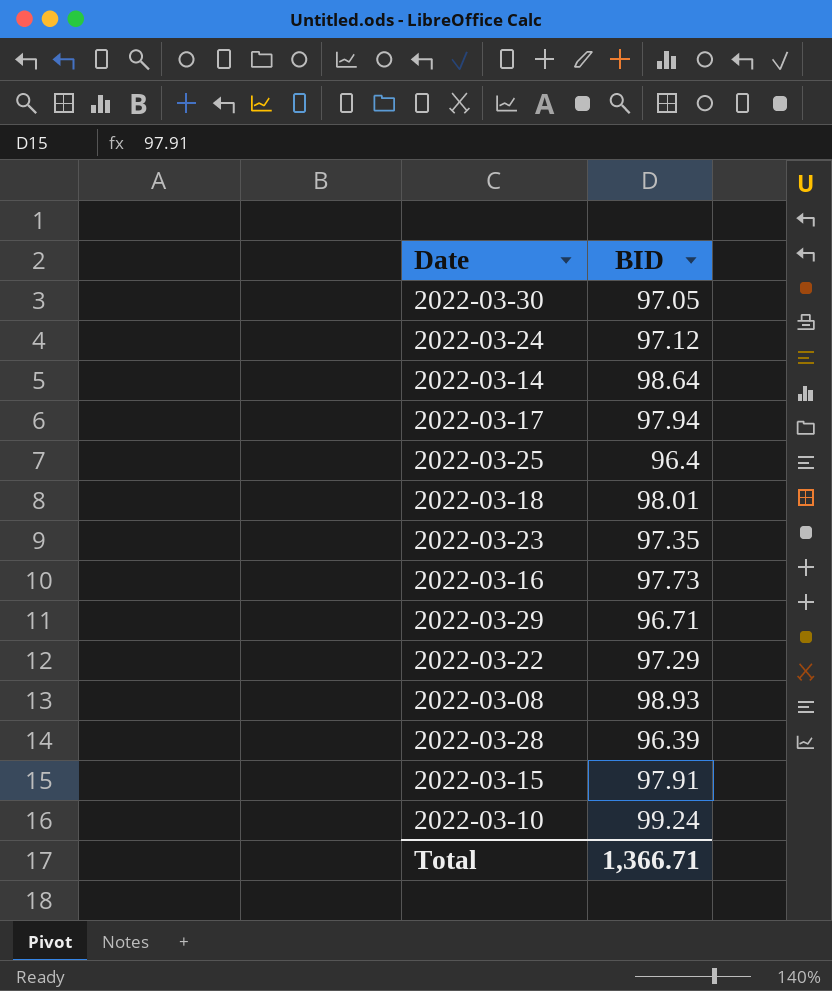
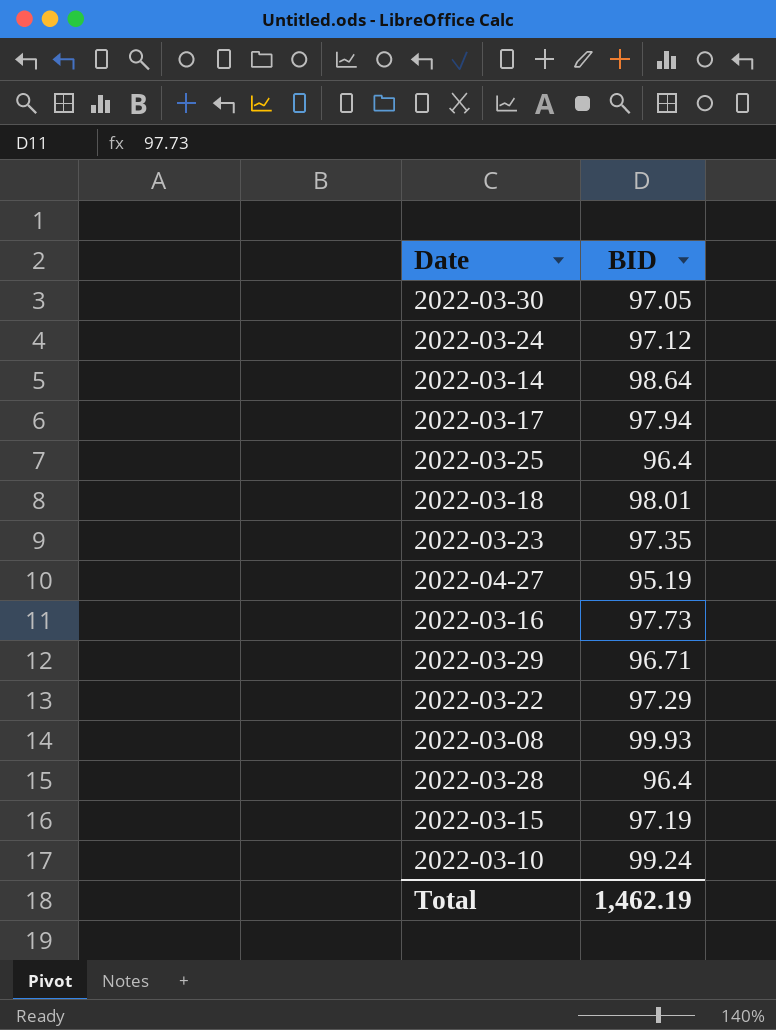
row 2022-04-27: none -> 95.19
2022-03-08 | BID: 98.93 -> 99.93
2022-03-28 | BID: 96.39 -> 96.4
2022-03-15 | BID: 97.91 -> 97.19
Total | BID: 1,366.71 -> 1,462.19

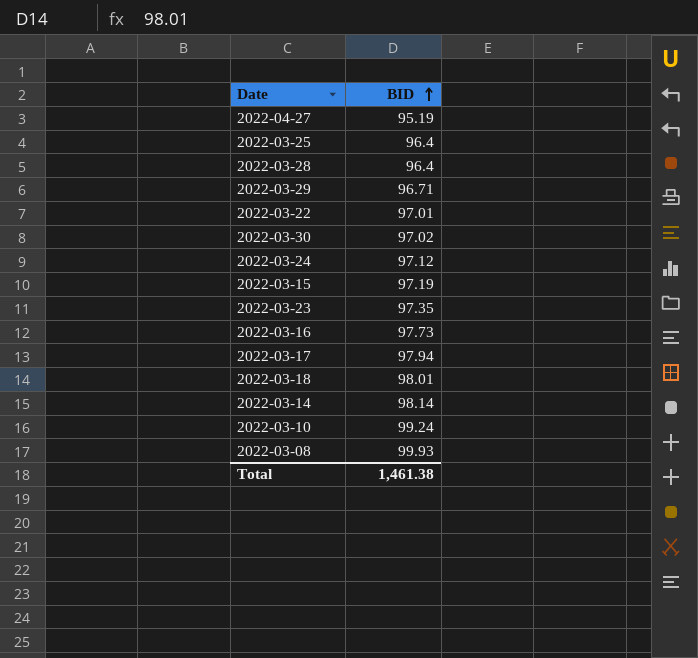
row order: none -> BID ascending
2022-03-22 | BID: 97.29 -> 97.01
2022-03-30 | BID: 97.05 -> 97.02
2022-03-14 | BID: 98.64 -> 98.14
Total | BID: 1,462.19 -> 1,461.38

